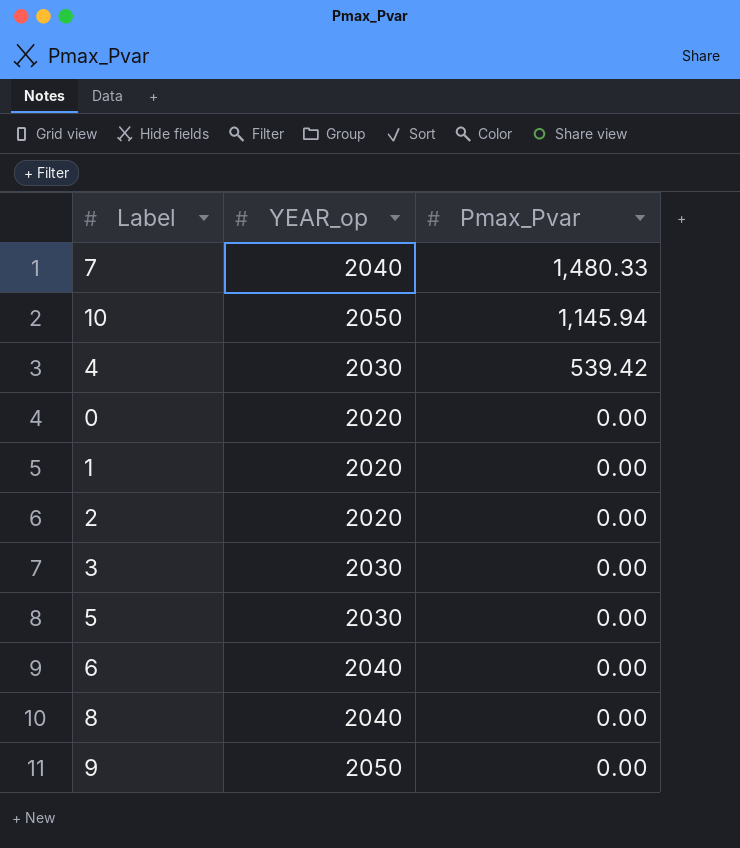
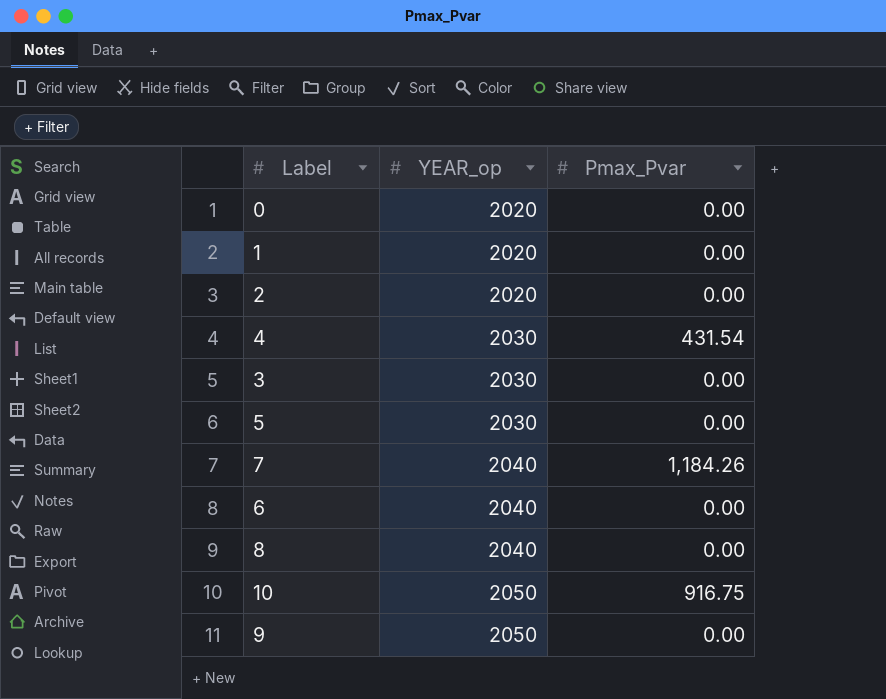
row order: Pmax_Pvar descending -> YEAR_op ascending
4 | Pmax_Pvar: 539.42 -> 431.54
7 | Pmax_Pvar: 1,480.33 -> 1,184.26
10 | Pmax_Pvar: 1,145.94 -> 916.75

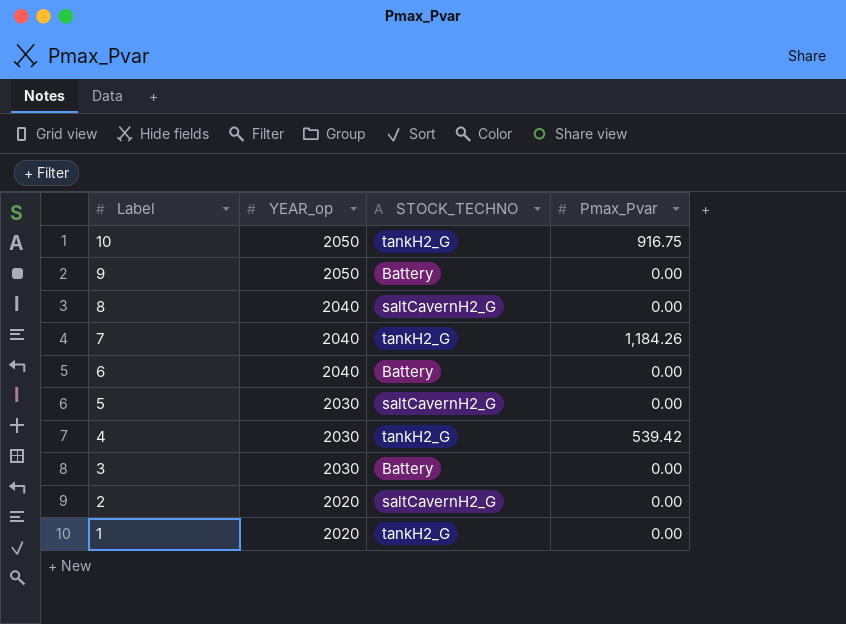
row order: YEAR_op ascending -> Label descending
column STOCK_TECHNO | position: none -> 3
row 0: 2020 | 0.00 -> none
4 | Pmax_Pvar: 431.54 -> 539.42

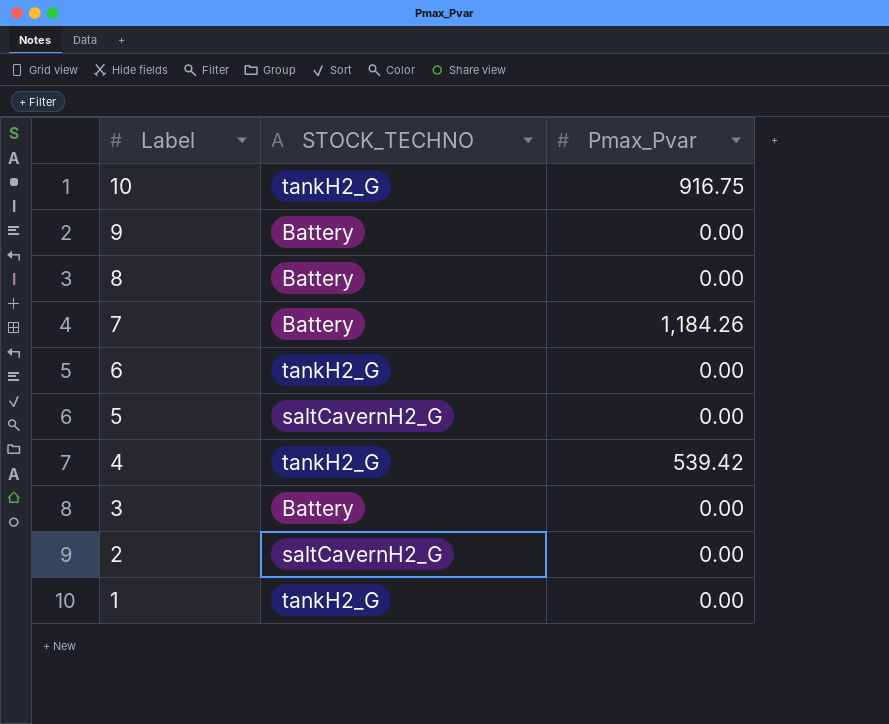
column YEAR_op | position: 2 -> none
8 | STOCK_TECHNO: saltCavernH2_G -> Battery
7 | STOCK_TECHNO: tankH2_G -> Battery
6 | STOCK_TECHNO: Battery -> tankH2_G

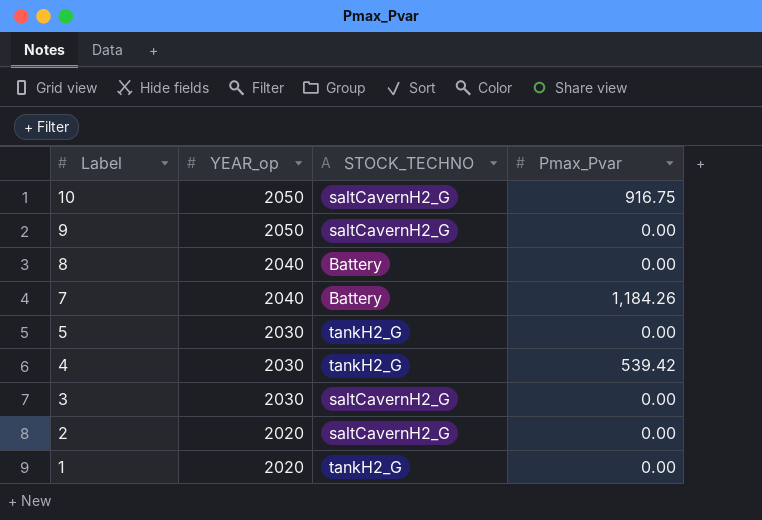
column YEAR_op | position: none -> 2
row 6: tankH2_G | 0.00 -> none
10 | STOCK_TECHNO: tankH2_G -> saltCavernH2_G
9 | STOCK_TECHNO: Battery -> saltCavernH2_G
5 | STOCK_TECHNO: saltCavernH2_G -> tankH2_G
3 | STOCK_TECHNO: Battery -> saltCavernH2_G

